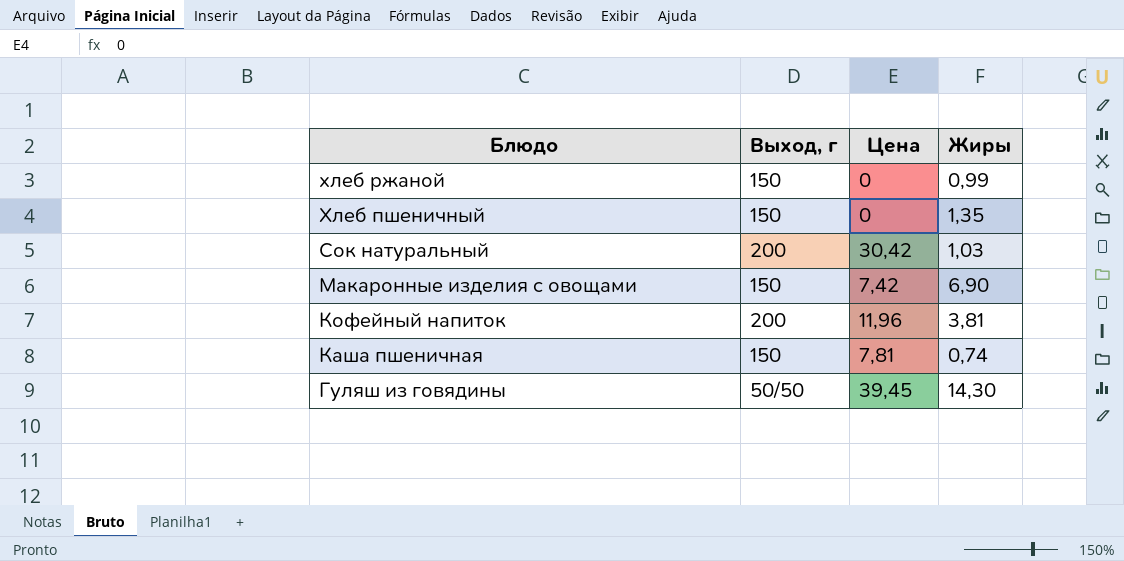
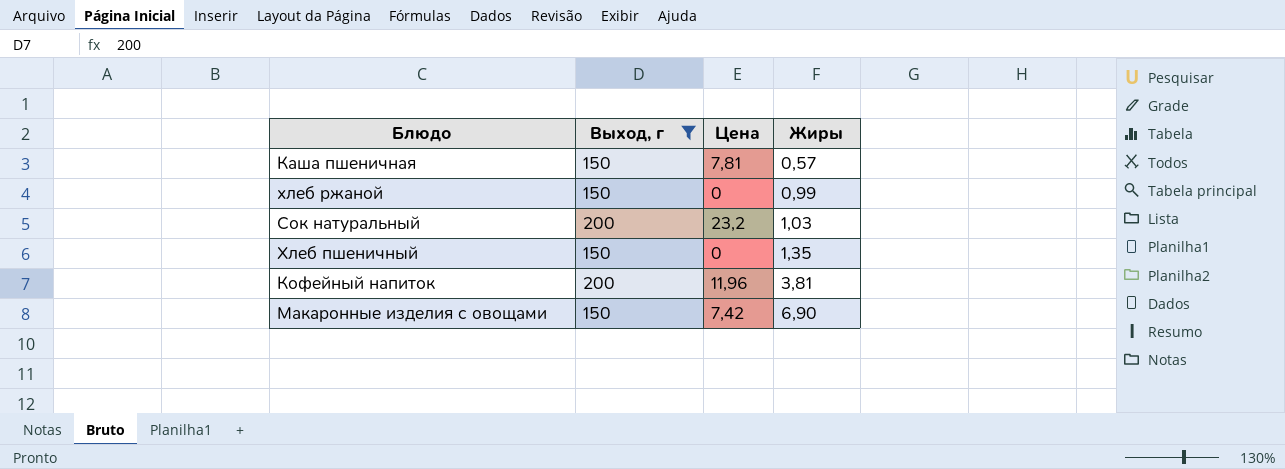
filter: none -> Выход, г != 50/50
row order: Блюдо descending -> Жиры ascending
Каша пшеничная | Жиры: 0,74 -> 0,57
Сок натуральный | Цена: 30,42 -> 23,2

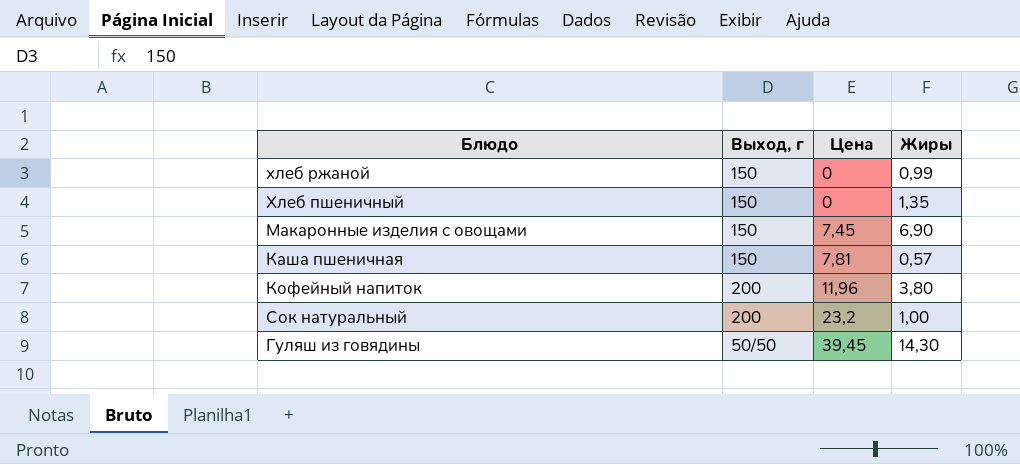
filter: Выход, г != 50/50 -> none
row order: Жиры ascending -> Цена ascending
Макаронные изделия с овощами | Цена: 7,42 -> 7,45
Кофейный напиток | Жиры: 3,81 -> 3,80
Сок натуральный | Жиры: 1,03 -> 1,00

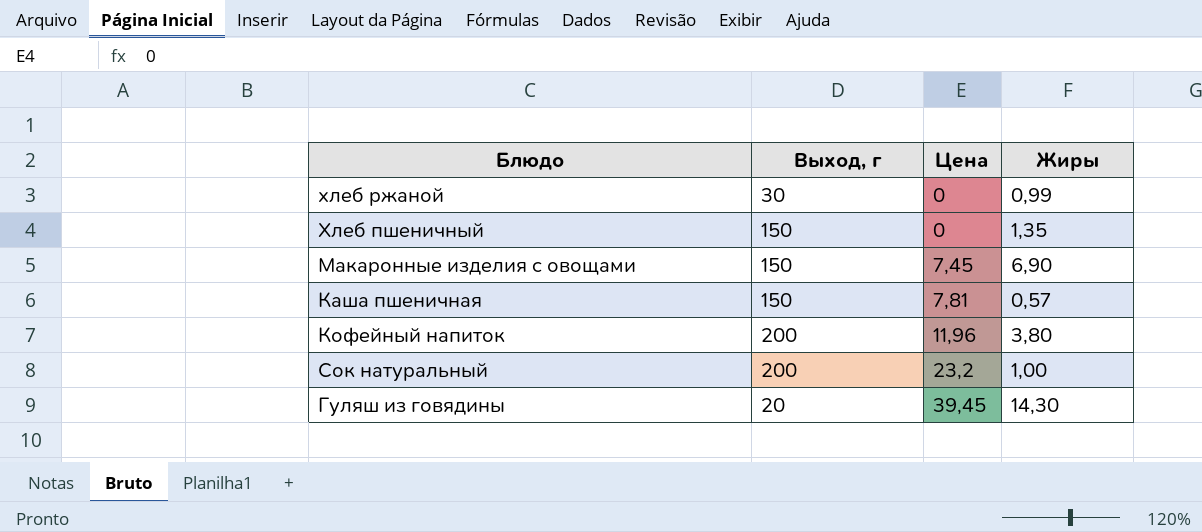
хлеб ржаной | Выход, г: 150 -> 30
Гуляш из говядины | Выход, г: 50/50 -> 20

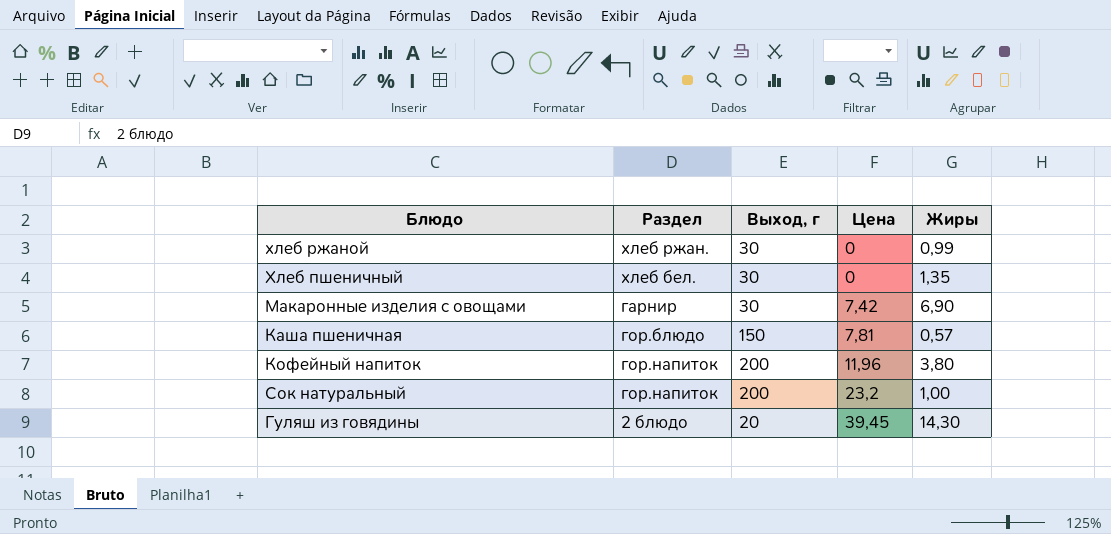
column Раздел | position: none -> 2
Хлеб пшеничный | Выход, г: 150 -> 30
Макаронные изделия с овощами | Выход, г: 150 -> 30
Макаронные изделия с овощами | Цена: 7,45 -> 7,42

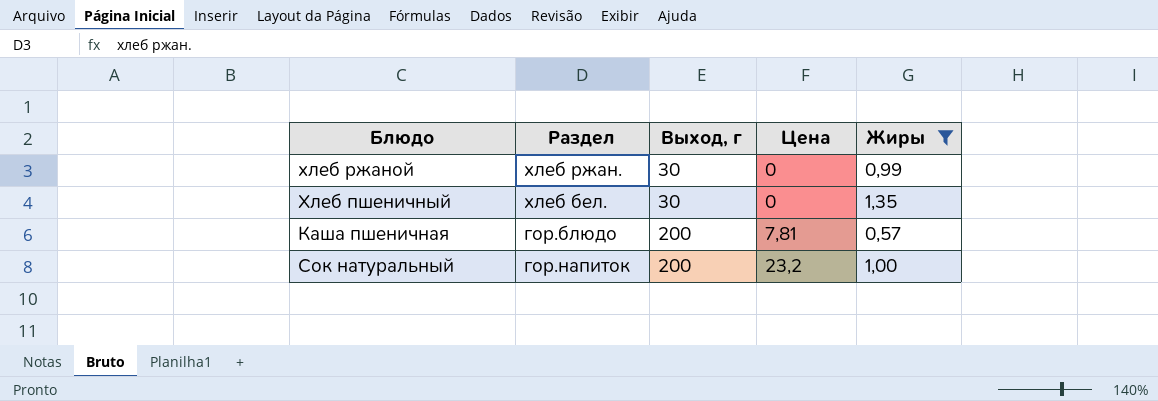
filter: none -> Жиры <= 1,35
Каша пшеничная | Выход, г: 150 -> 200

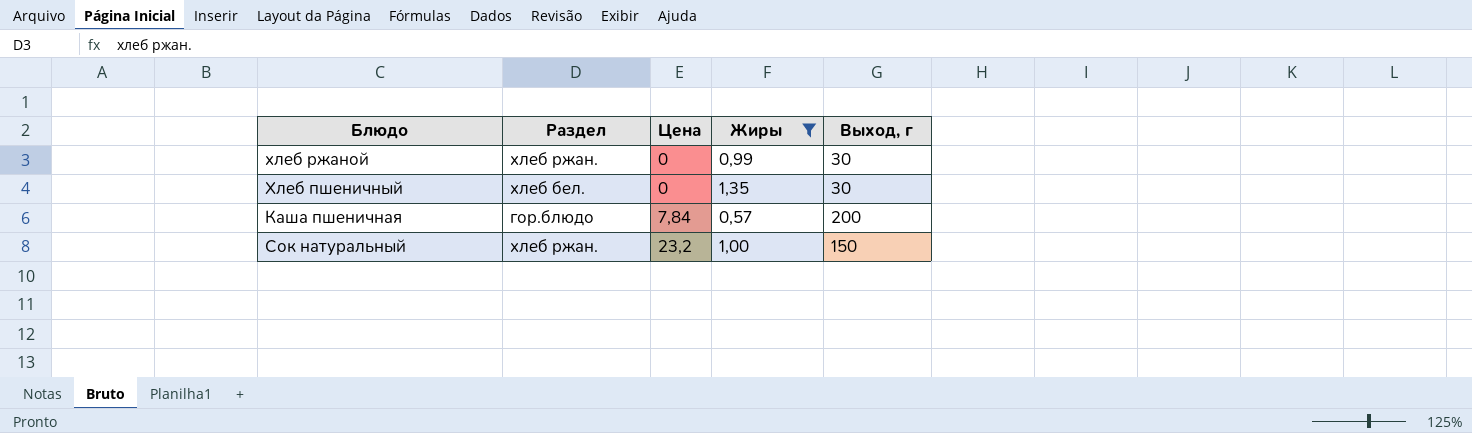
column Выход, г | position: 3 -> 5
Каша пшеничная | Цена: 7,81 -> 7,84
Сок натуральный | Раздел: гор.напиток -> хлеб ржан.
Сок натуральный | Выход, г: 200 -> 150

